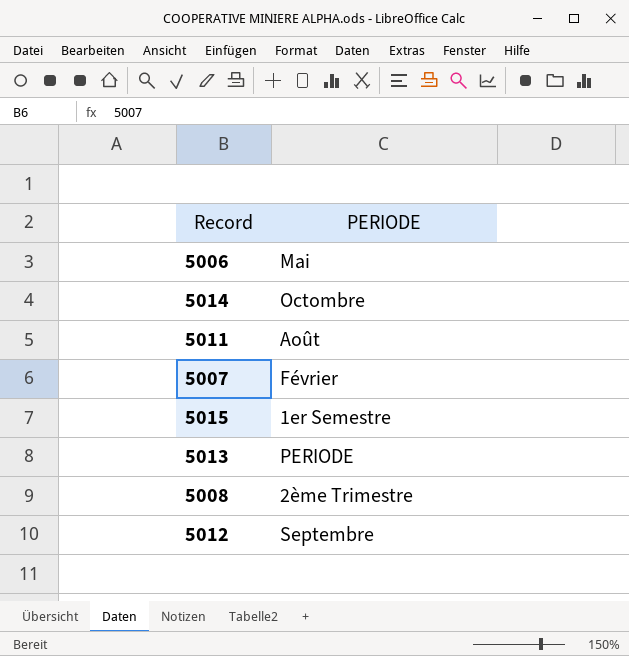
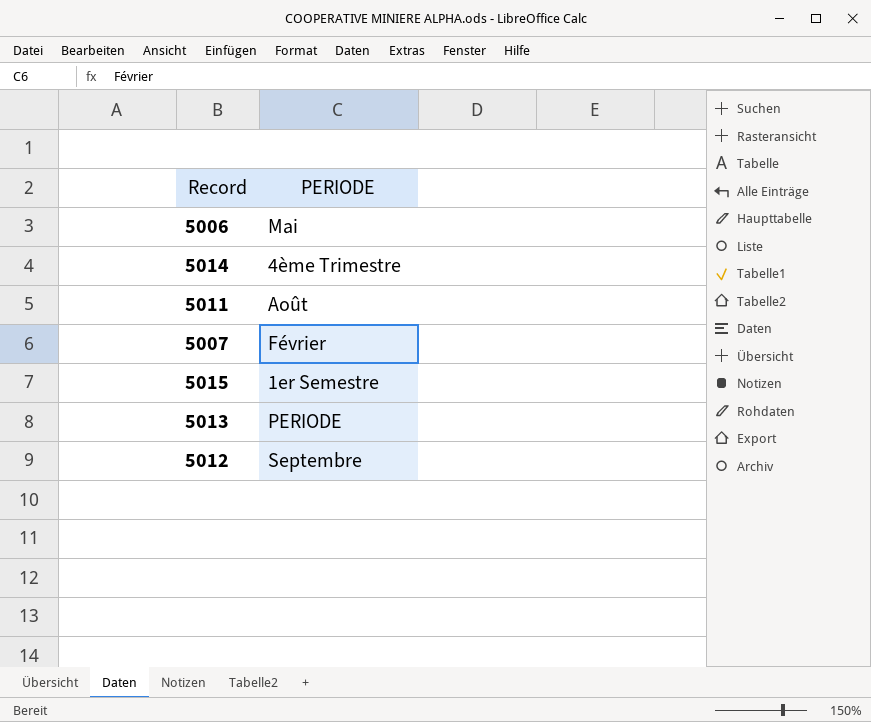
row 5008: 2ème Trimestre -> none
5014 | PERIODE: Octombre -> 4ème Trimestre

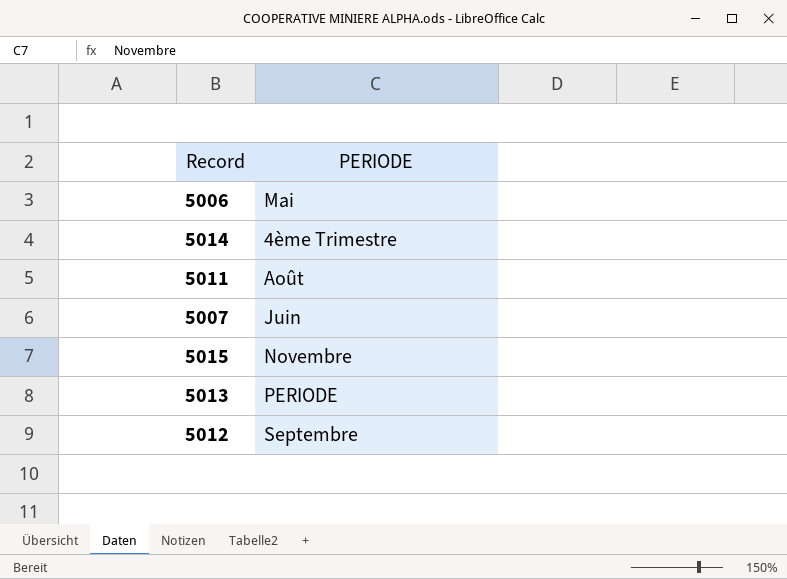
5007 | PERIODE: Février -> Juin
5015 | PERIODE: 1er Semestre -> Novembre

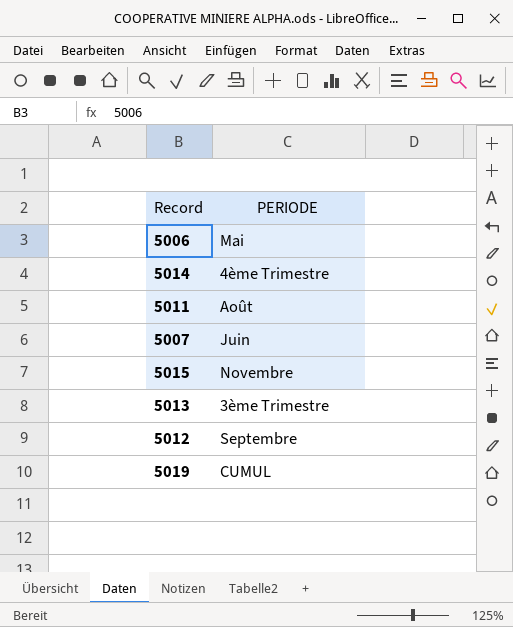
5013 | PERIODE: PERIODE -> 3ème Trimestre
row 5019: none -> CUMUL

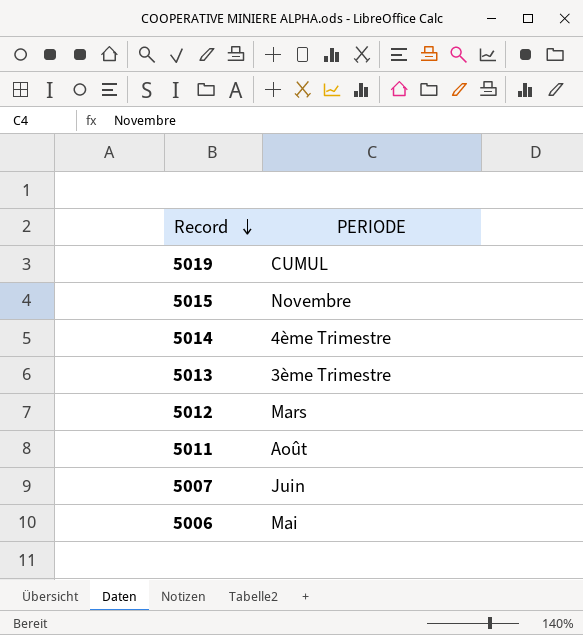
row order: none -> Record descending
5012 | PERIODE: Septembre -> Mars

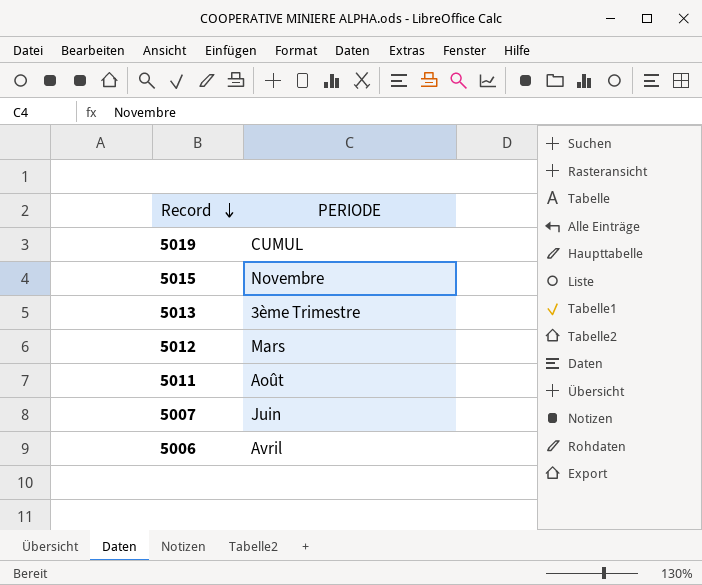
row 5014: 4ème Trimestre -> none
5006 | PERIODE: Mai -> Avril

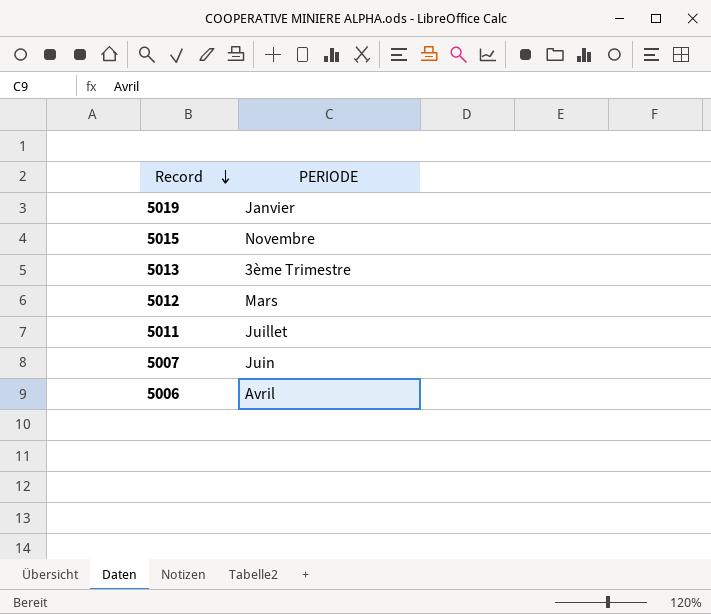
5019 | PERIODE: CUMUL -> Janvier
5011 | PERIODE: Août -> Juillet

